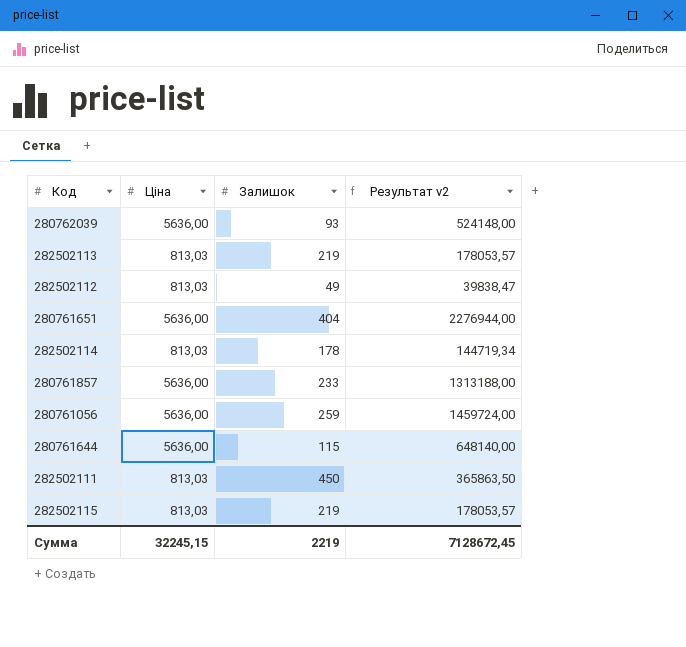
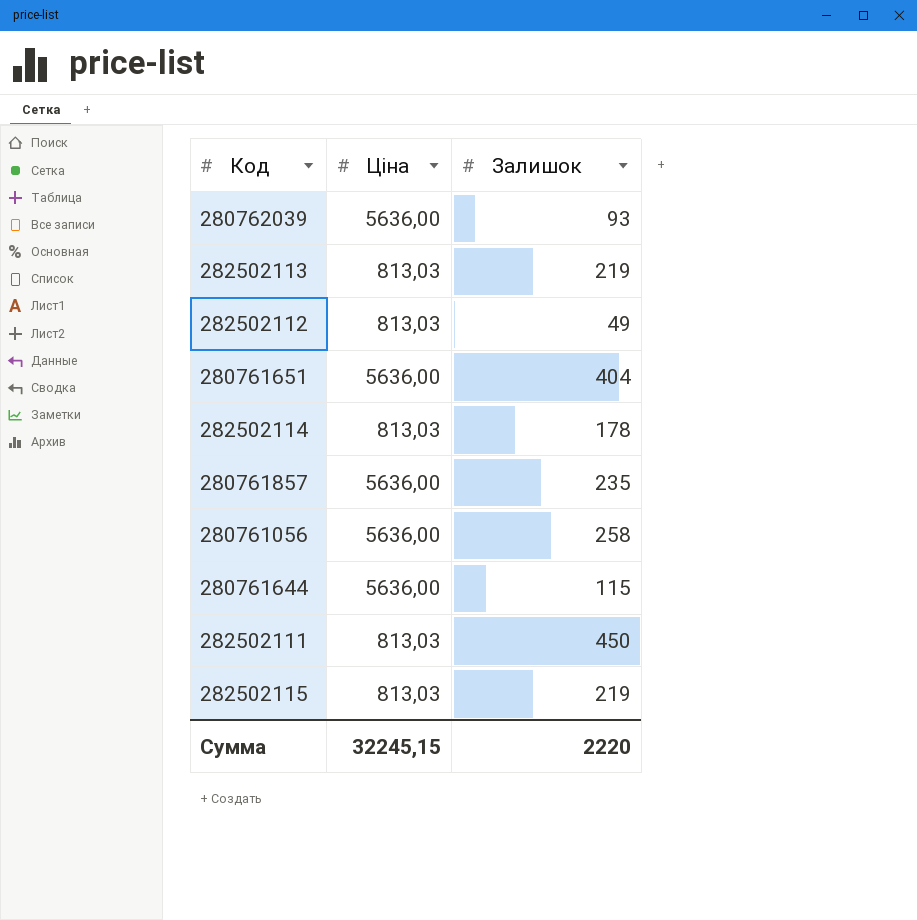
column Результат v2 | formula: [Ціна] * [Залишок] -> none
280761857 | Залишок: 233 -> 235
280761056 | Залишок: 259 -> 258
Сумма | Залишок: 2219 -> 2220

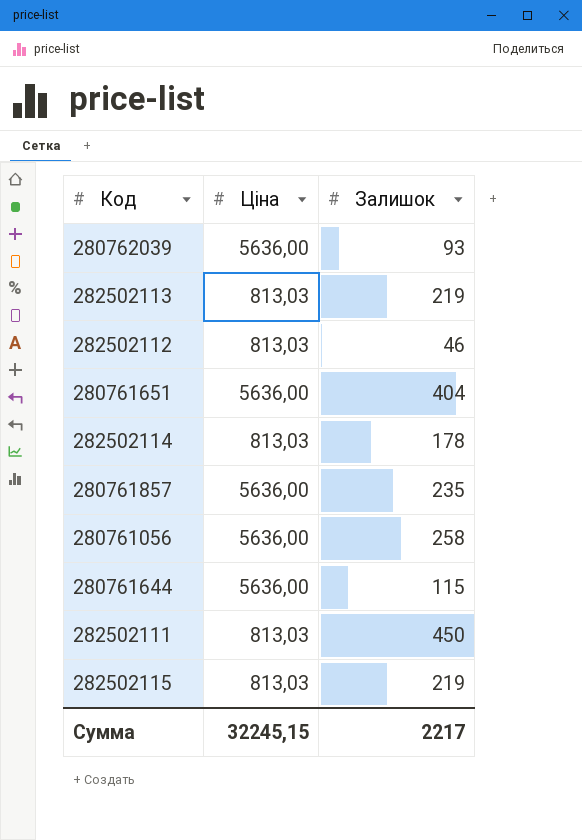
282502112 | Залишок: 49 -> 46
Сумма | Залишок: 2220 -> 2217

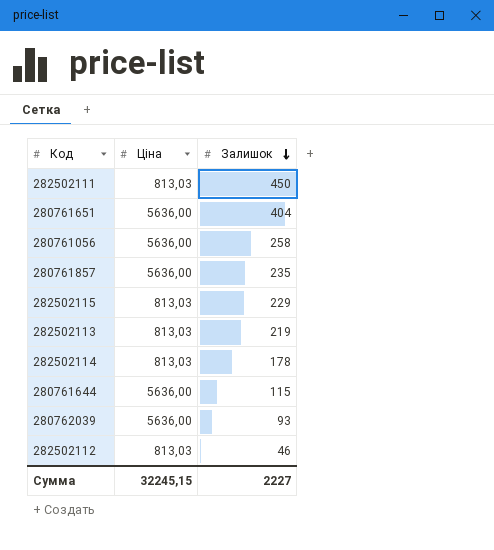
row order: none -> Залишок descending
282502115 | Залишок: 219 -> 229
Сумма | Залишок: 2217 -> 2227

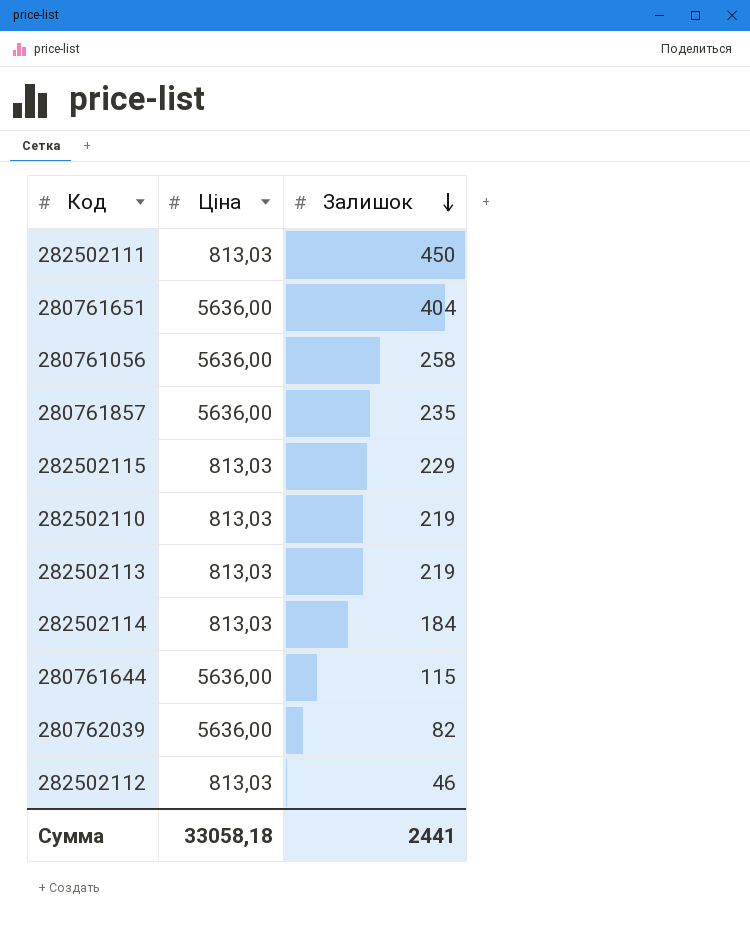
row 282502110: none -> 813,03 | 219
282502114 | Залишок: 178 -> 184
280762039 | Залишок: 93 -> 82
Сумма | Ціна: 32245,15 -> 33058,18
Сумма | Залишок: 2227 -> 2441

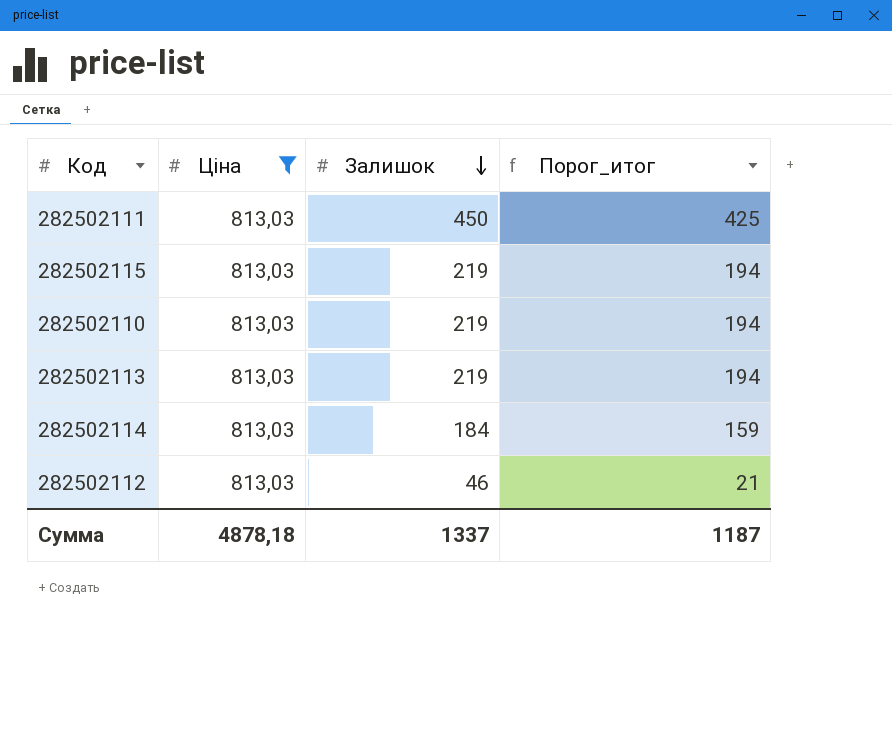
filter: none -> Ціна = 813,03
column Порог_итог | formula: none -> [Залишок] - 25
282502115 | Залишок: 229 -> 219
Сумма | Ціна: 33058,18 -> 4878,18
Сумма | Залишок: 2441 -> 1337

